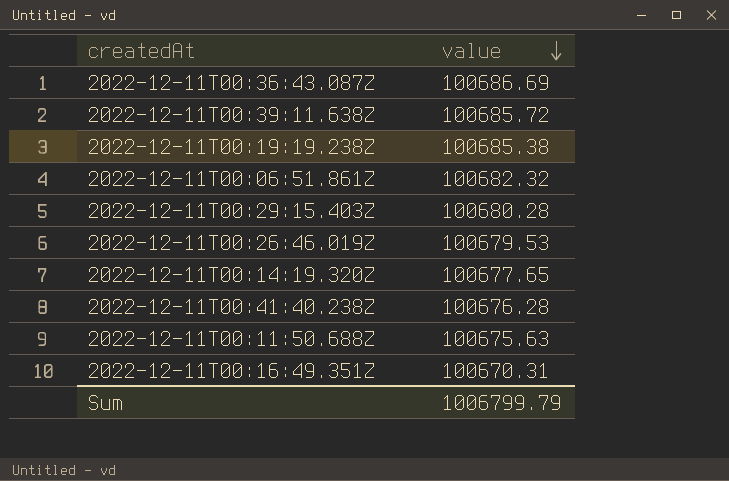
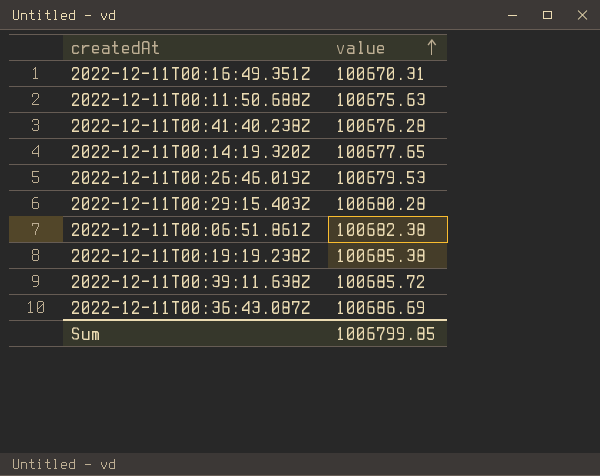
row order: value descending -> value ascending
2022-12-11T00:06:51.861Z | value: 100682.32 -> 100682.38
Sum | value: 1006799.79 -> 1006799.85

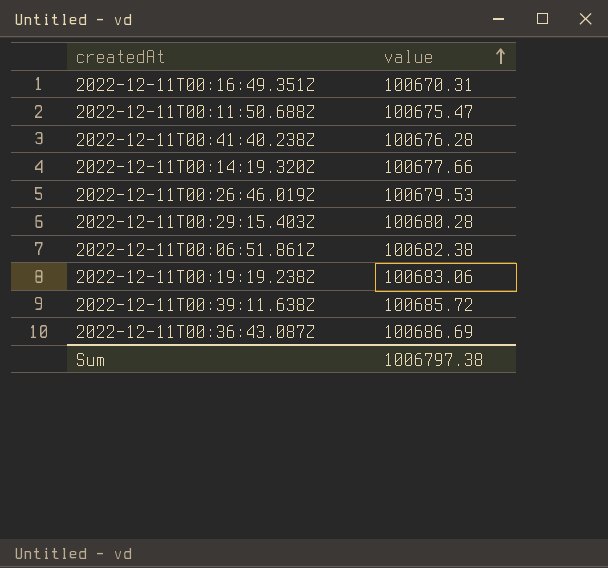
2022-12-11T00:11:50.688Z | value: 100675.63 -> 100675.47
2022-12-11T00:14:19.320Z | value: 100677.65 -> 100677.66
2022-12-11T00:19:19.238Z | value: 100685.38 -> 100683.06
Sum | value: 1006799.85 -> 1006797.38

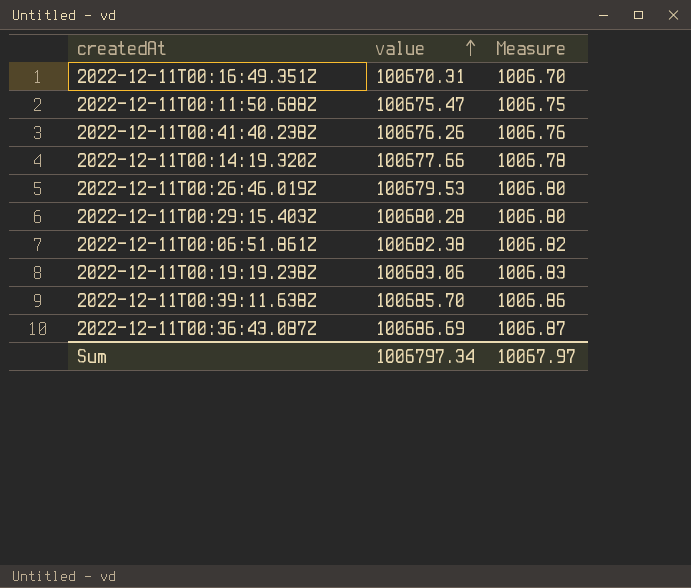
column Measure | formula: none -> [value] * 0.01
2022-12-11T00:41:40.238Z | value: 100676.28 -> 100676.26
2022-12-11T00:39:11.638Z | value: 100685.72 -> 100685.70
Sum | value: 1006797.38 -> 1006797.34

